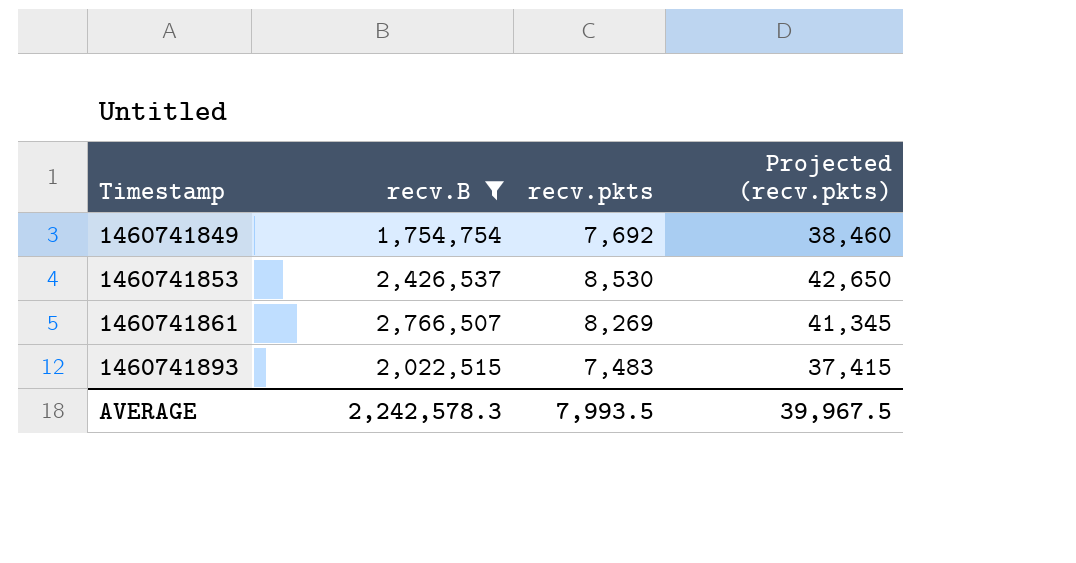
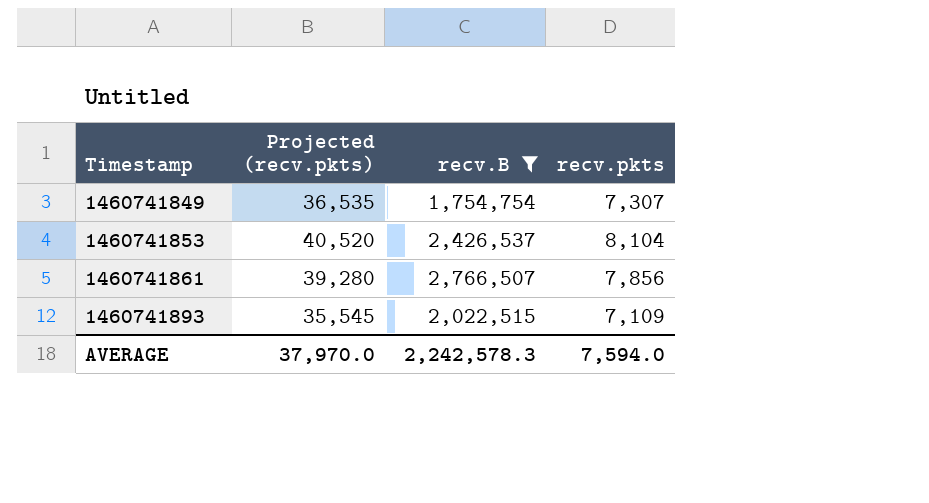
column Projected (recv.pkts) | position: 4 -> 2
1460741849 | Projected (recv.pkts): 38,460 -> 36,535
1460741849 | recv.pkts: 7,692 -> 7,307
1460741853 | Projected (recv.pkts): 42,650 -> 40,520
1460741853 | recv.pkts: 8,530 -> 8,104
1460741861 | Projected (recv.pkts): 41,345 -> 39,280
1460741861 | recv.pkts: 8,269 -> 7,856
1460741893 | Projected (recv.pkts): 37,415 -> 35,545
1460741893 | recv.pkts: 7,483 -> 7,109
AVERAGE | Projected (recv.pkts): 39,967.5 -> 37,970.0
AVERAGE | recv.pkts: 7,993.5 -> 7,594.0

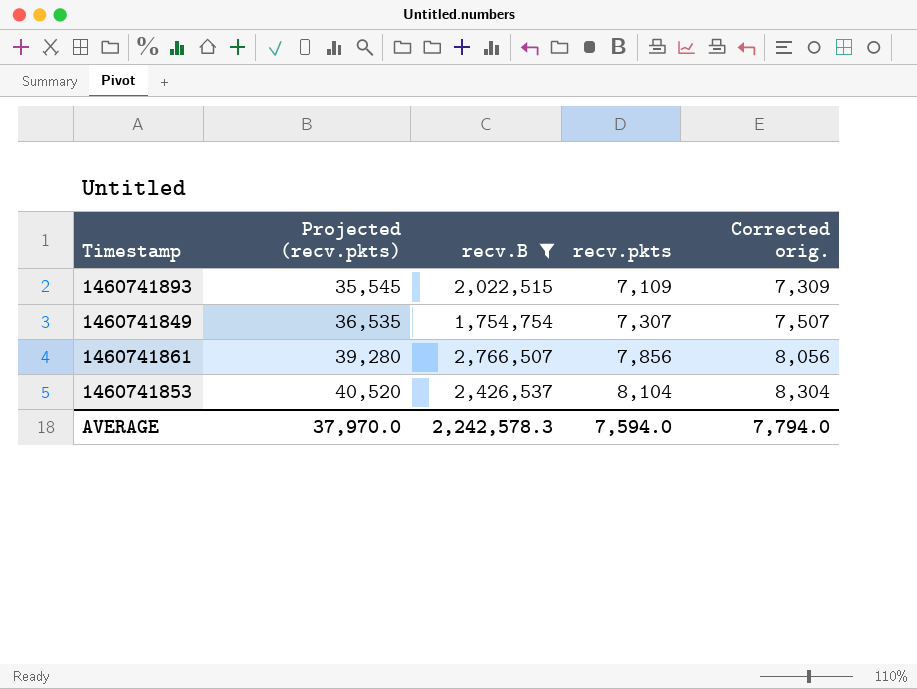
row order: Timestamp ascending -> Projected (recv.pkts) ascending
column Corrected orig. | formula: none -> [recv.pkts] + 200

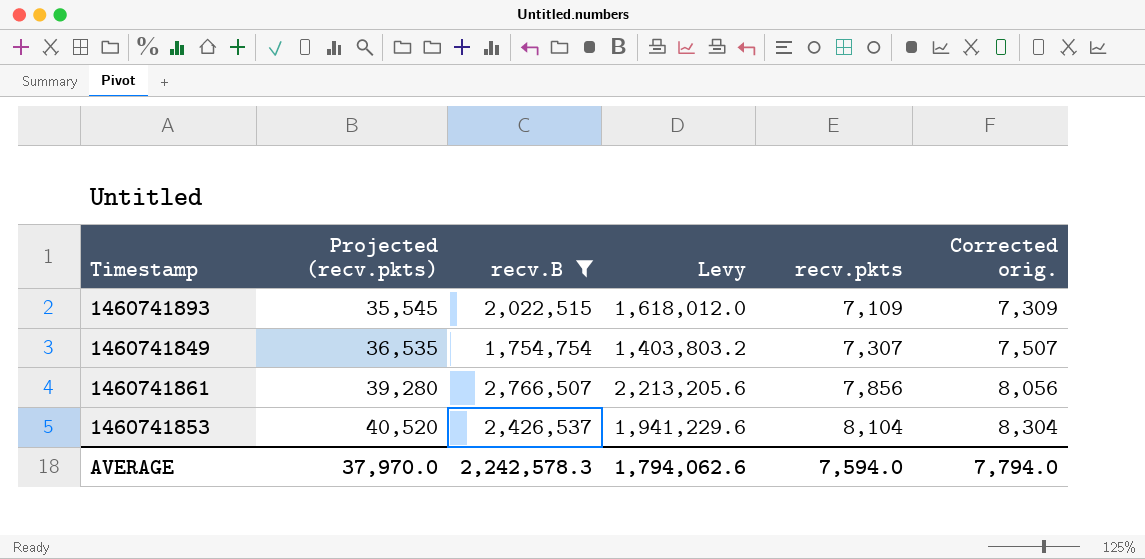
column Levy | formula: none -> [recv.B] * 0.8

